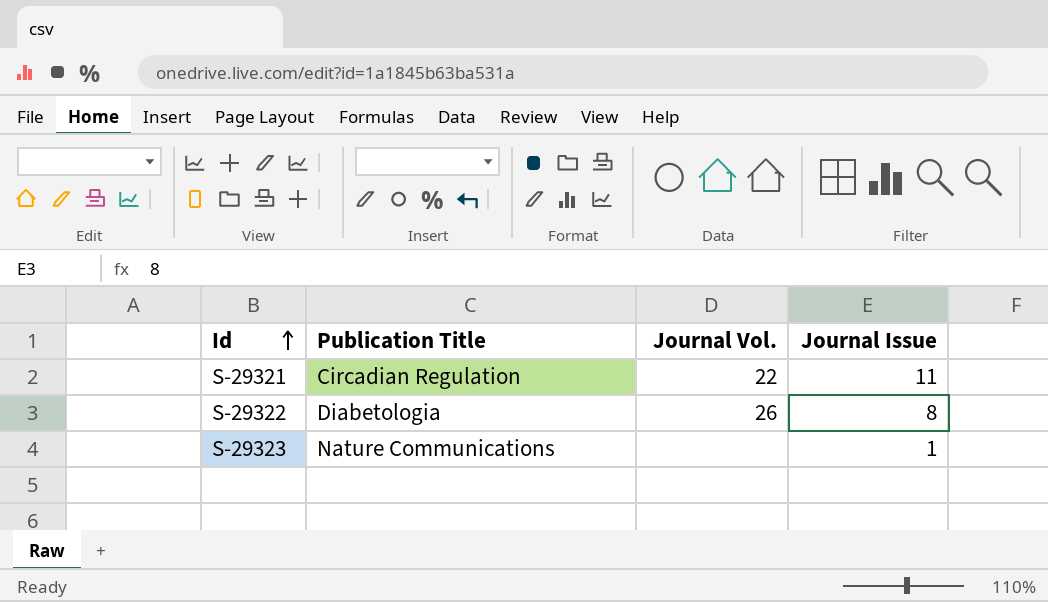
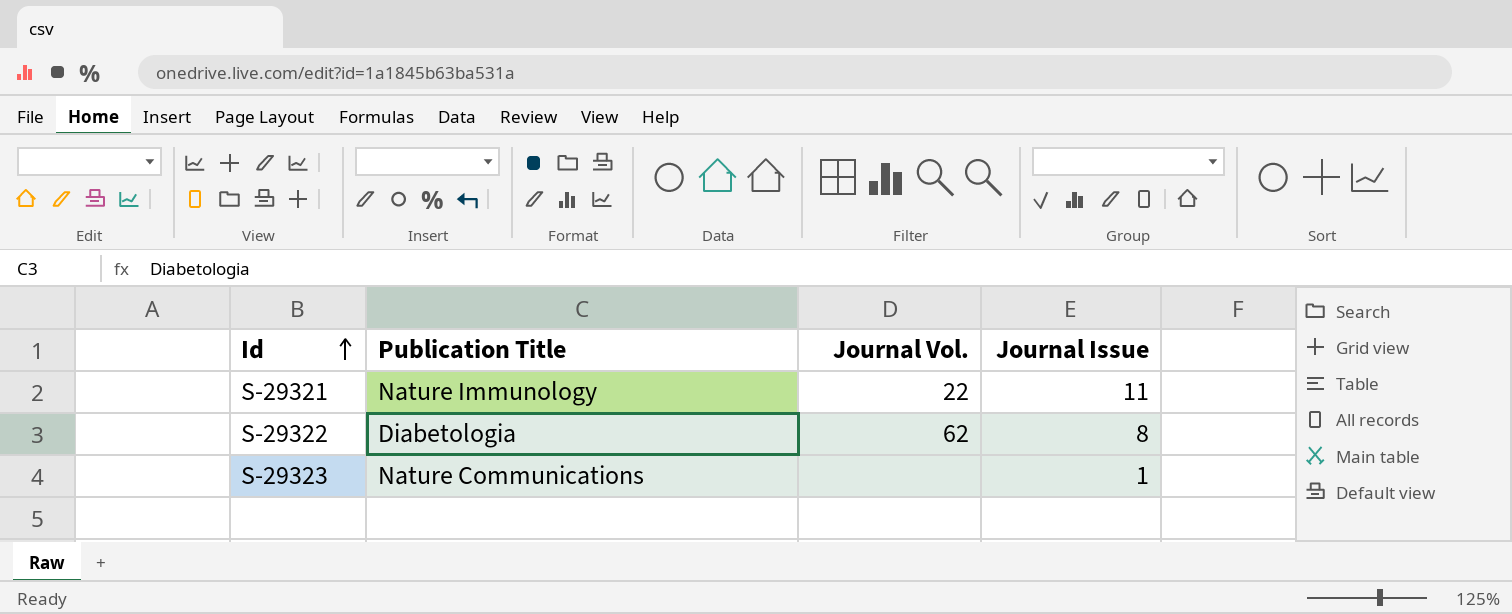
S-29321 | Publication Title: Circadian Regulation -> Nature Immunology
S-29322 | Journal Vol.: 26 -> 62

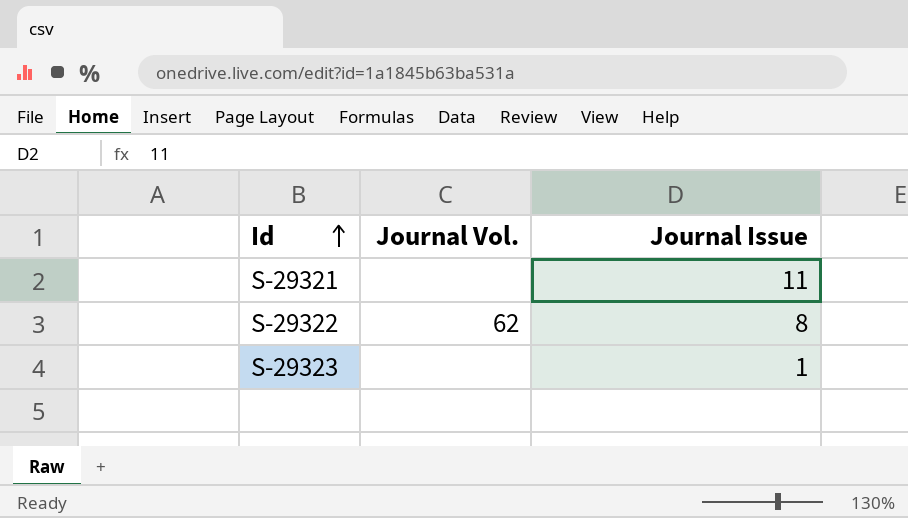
column Publication Title | position: 2 -> none
S-29321 | Journal Vol.: 22 -> none

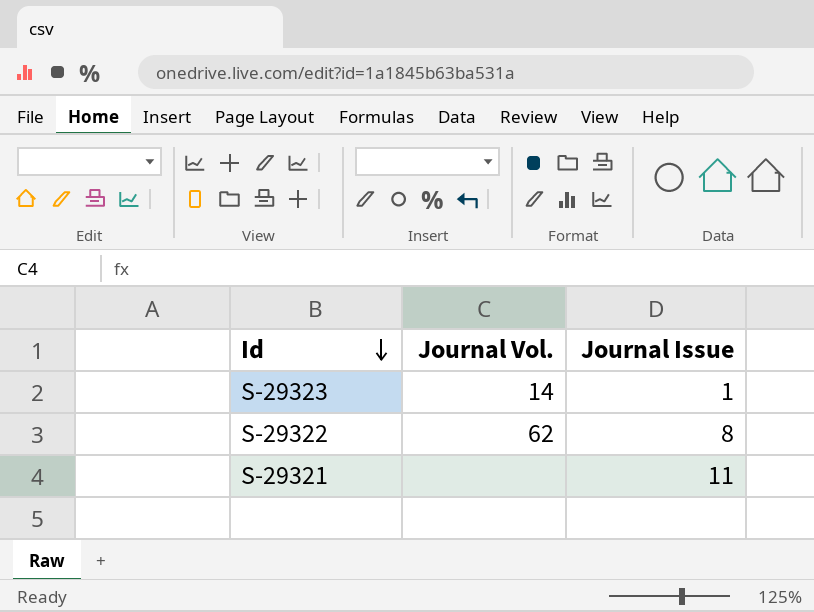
row order: Id ascending -> Id descending
S-29323 | Journal Vol.: none -> 14

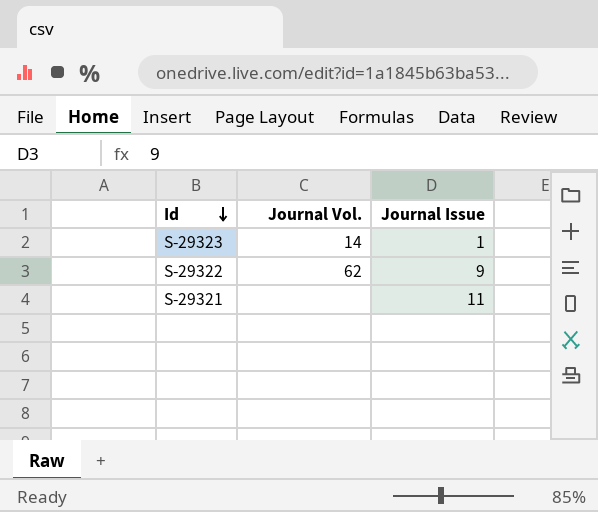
S-29322 | Journal Issue: 8 -> 9

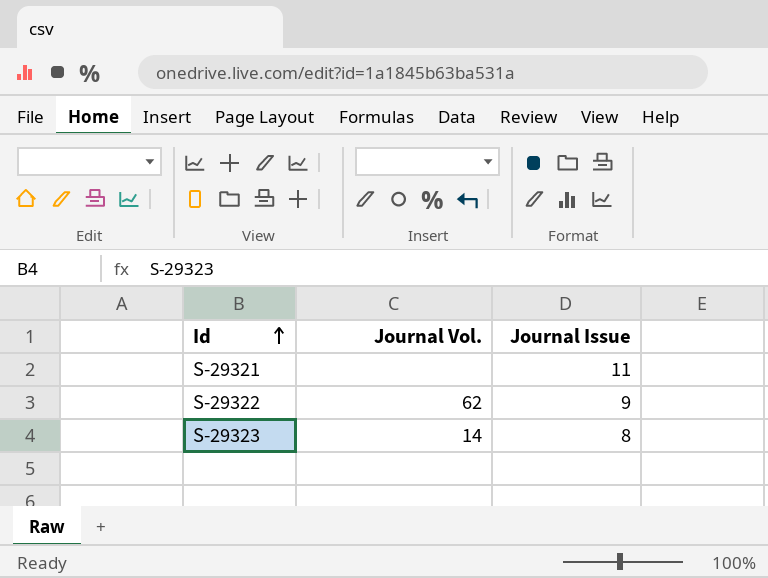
row order: Id descending -> Id ascending
S-29323 | Journal Issue: 1 -> 8

